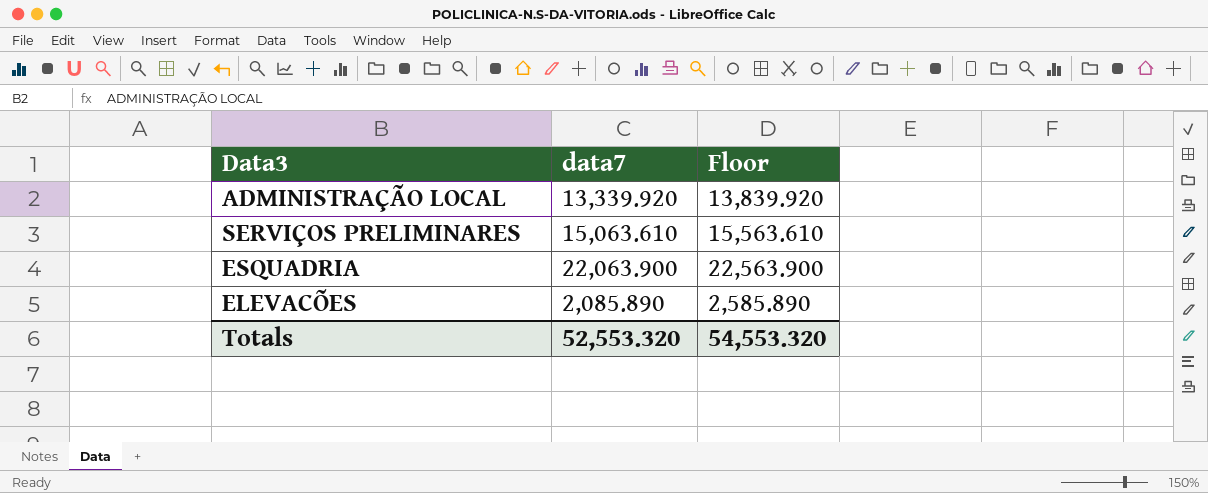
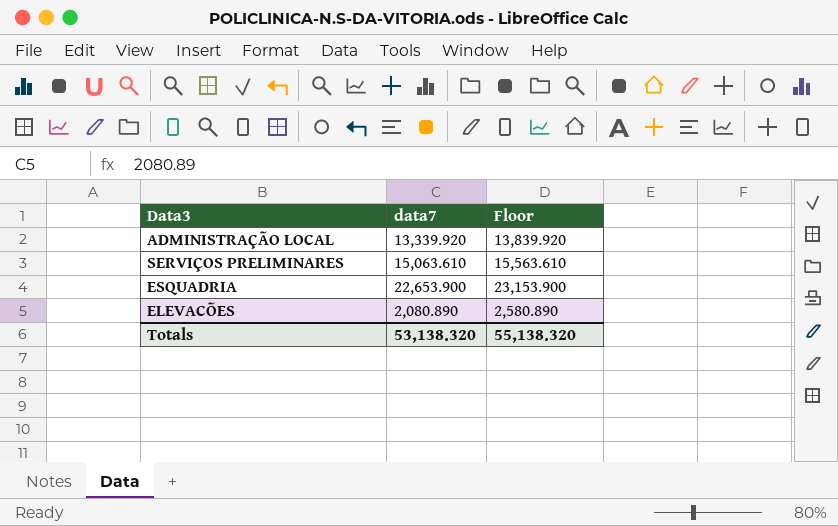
ESQUADRIA | data7: 22,063.900 -> 22,653.900
ESQUADRIA | Floor: 22,563.900 -> 23,153.900
ELEVACÕES | data7: 2,085.890 -> 2,080.890
ELEVACÕES | Floor: 2,585.890 -> 2,580.890
Totals | data7: 52,553.320 -> 53,138.320
Totals | Floor: 54,553.320 -> 55,138.320

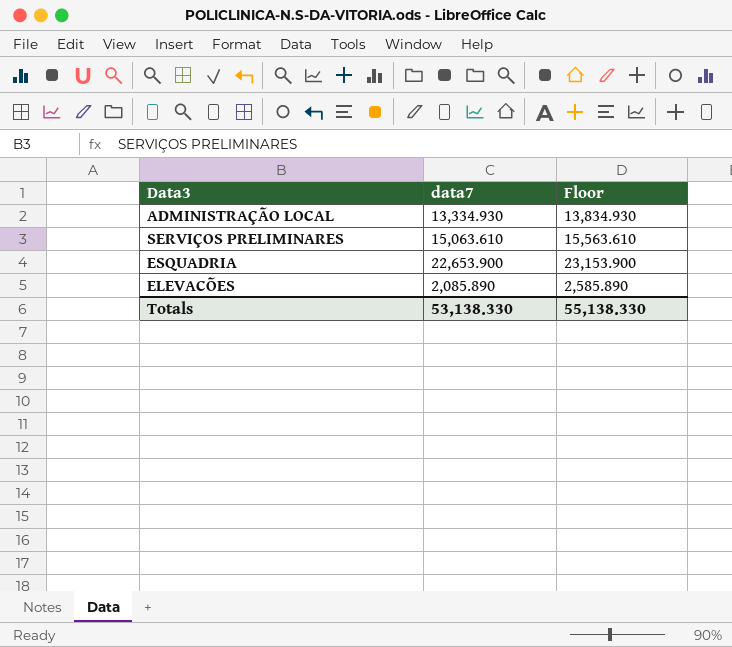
ADMINISTRAÇÃO LOCAL | data7: 13,339.920 -> 13,334.930
ADMINISTRAÇÃO LOCAL | Floor: 13,839.920 -> 13,834.930
ELEVACÕES | data7: 2,080.890 -> 2,085.890
ELEVACÕES | Floor: 2,580.890 -> 2,585.890
Totals | data7: 53,138.320 -> 53,138.330
Totals | Floor: 55,138.320 -> 55,138.330

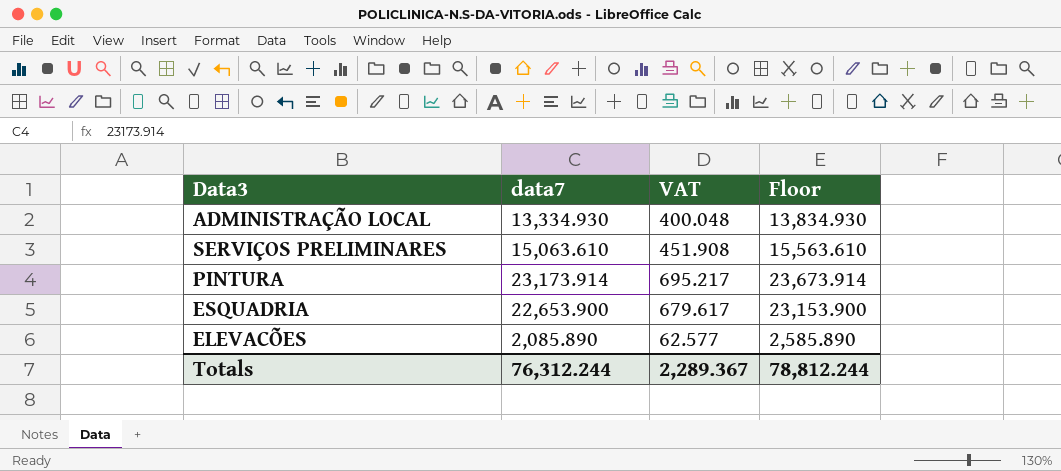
column VAT | formula: none -> [data7] * 0.03
row PINTURA: none -> 23,173.914 | 695.217 | 23,673.914
Totals | data7: 53,138.330 -> 76,312.244
Totals | Floor: 55,138.330 -> 78,812.244

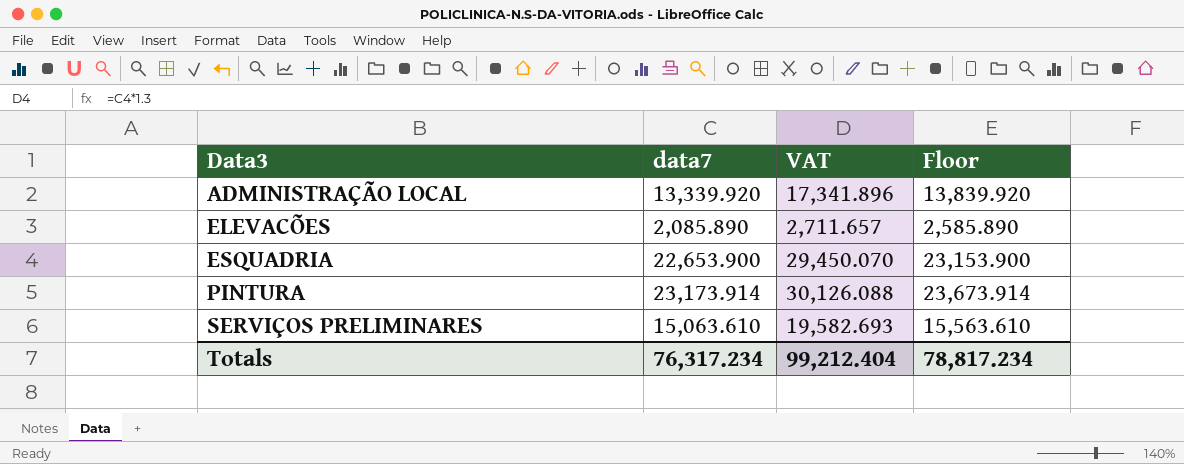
row order: none -> Data3 ascending
column VAT | formula: [data7] * 0.03 -> [data7] * 1.3
ADMINISTRAÇÃO LOCAL | data7: 13,334.930 -> 13,339.920
ADMINISTRAÇÃO LOCAL | Floor: 13,834.930 -> 13,839.920
Totals | data7: 76,312.244 -> 76,317.234
Totals | VAT: 2,289.367 -> 99,212.404
Totals | Floor: 78,812.244 -> 78,817.234

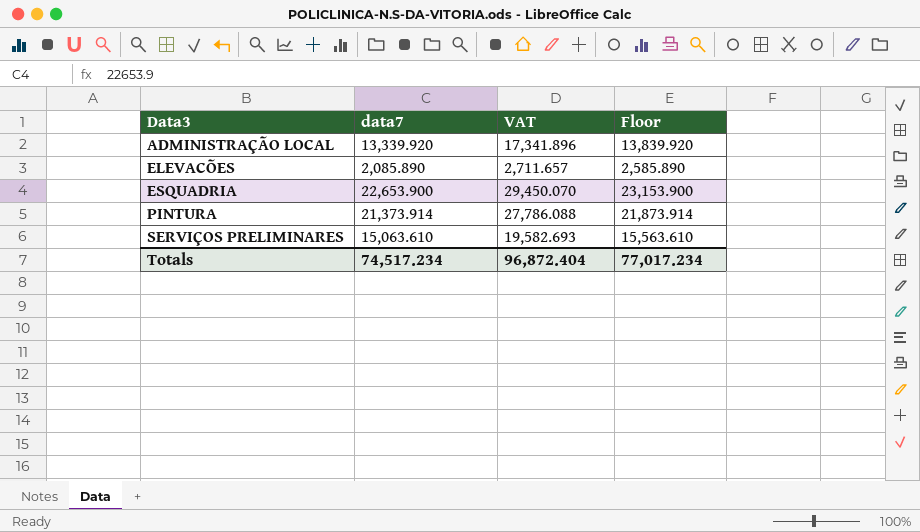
PINTURA | data7: 23,173.914 -> 21,373.914
PINTURA | VAT: 30,126.088 -> 27,786.088
PINTURA | Floor: 23,673.914 -> 21,873.914
Totals | data7: 76,317.234 -> 74,517.234
Totals | VAT: 99,212.404 -> 96,872.404
Totals | Floor: 78,817.234 -> 77,017.234

